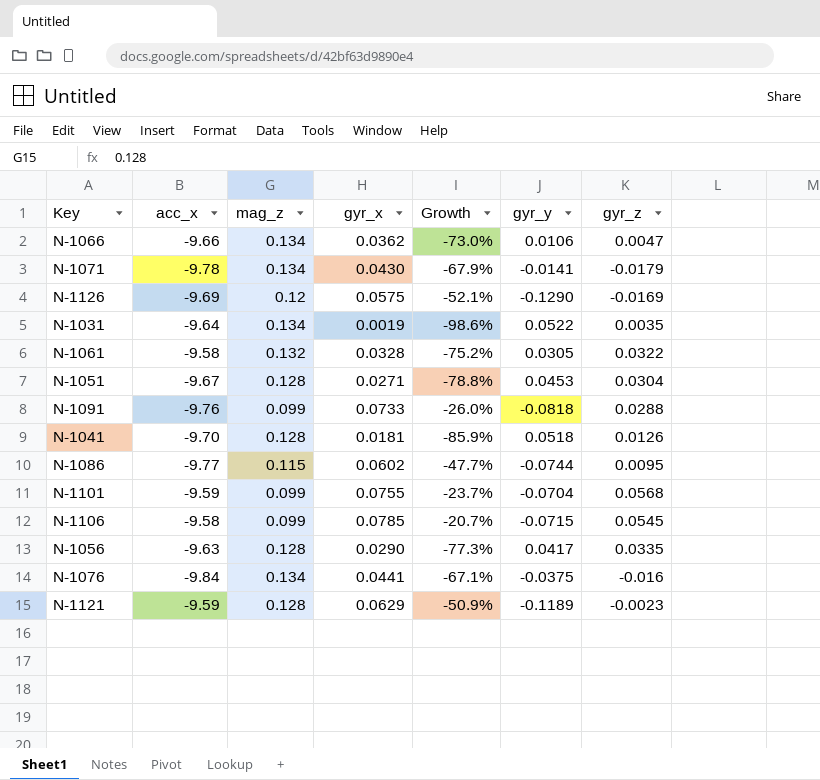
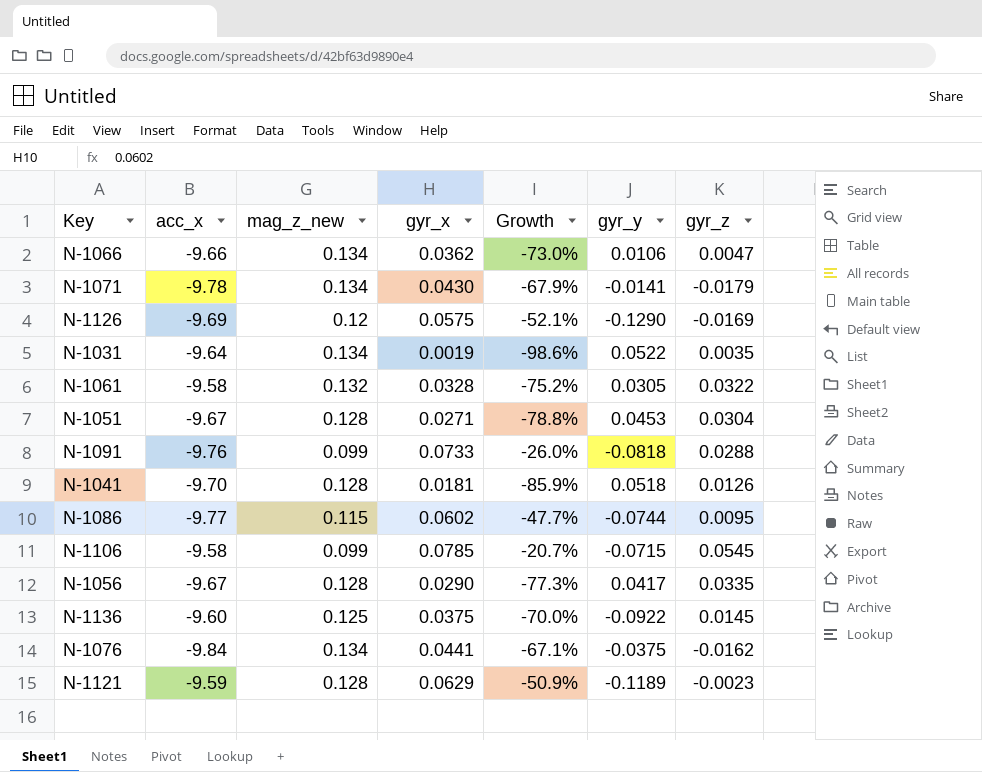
column name: mag_z -> mag_z_new
row N-1101: -9.59 | 0.099 | 0.0755 | -23.7% | -0.0704 | 0.0568 -> none
N-1056 | acc_x: -9.63 -> -9.67
row N-1136: none -> -9.60 | 0.125 | 0.0375 | -70.0% | -0.0922 | 0.0145
N-1076 | gyr_z: -0.016 -> -0.0162

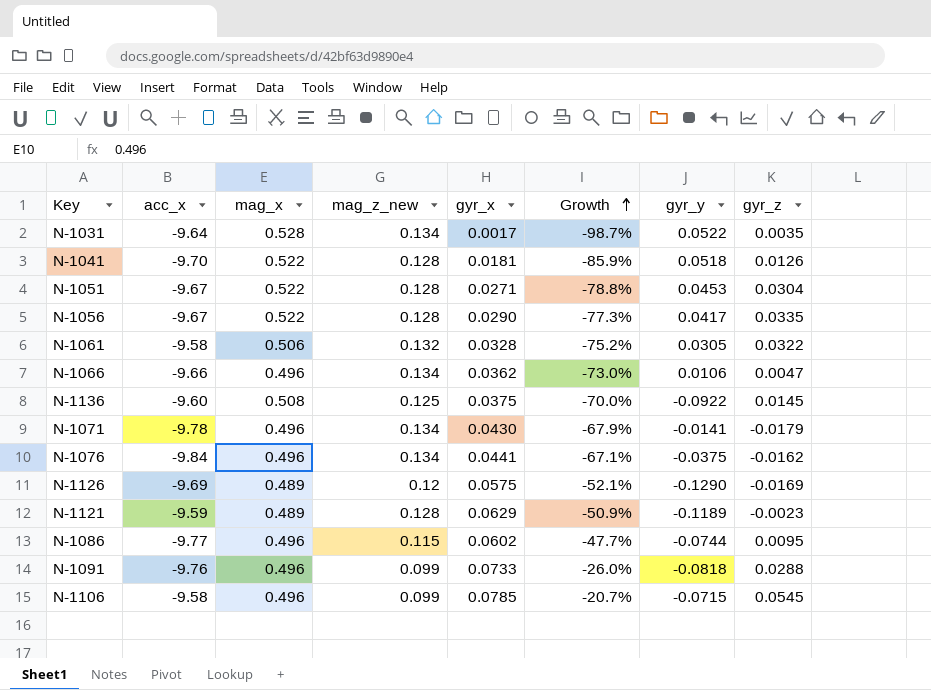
row order: none -> Growth ascending
column mag_x | position: none -> 3
N-1031 | gyr_x: 0.0019 -> 0.0017
N-1031 | Growth: -98.6% -> -98.7%

